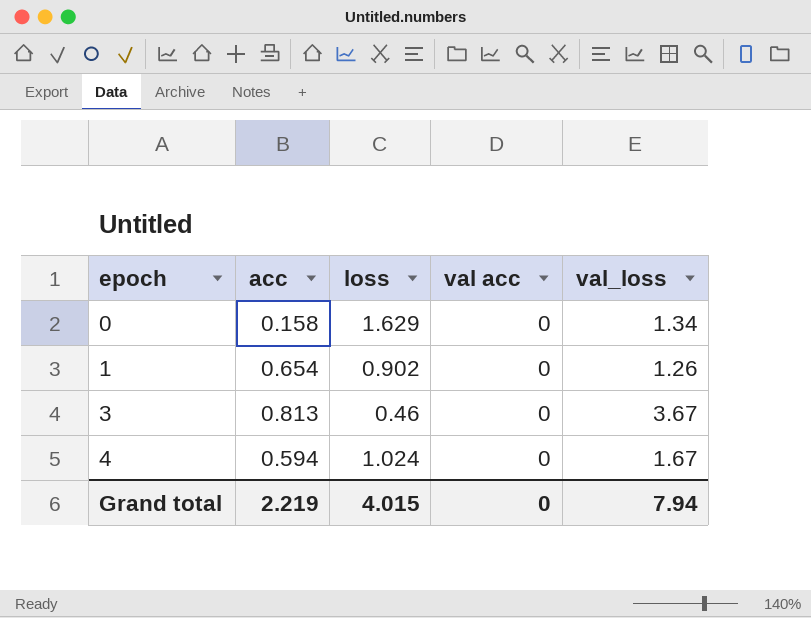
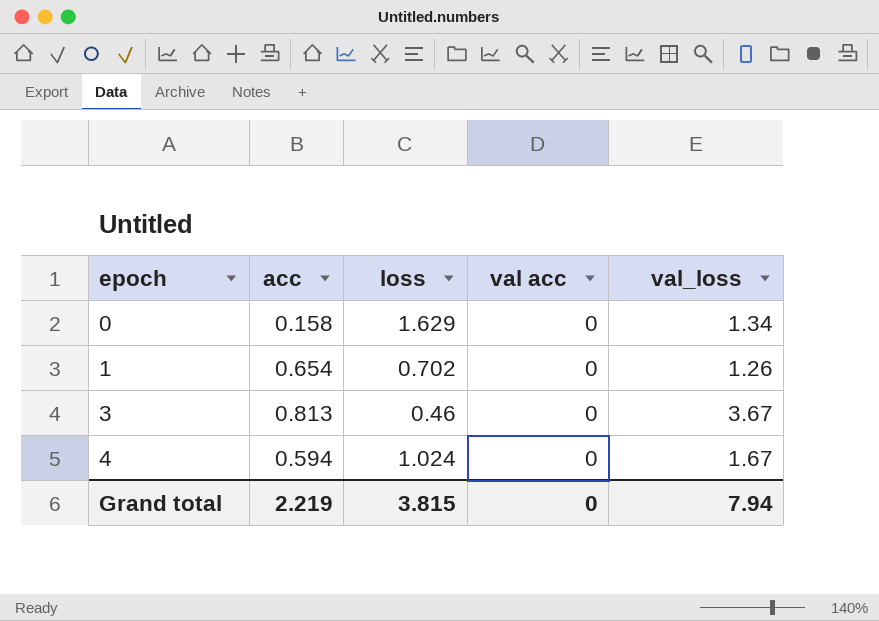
1 | loss: 0.902 -> 0.702
Grand total | loss: 4.015 -> 3.815

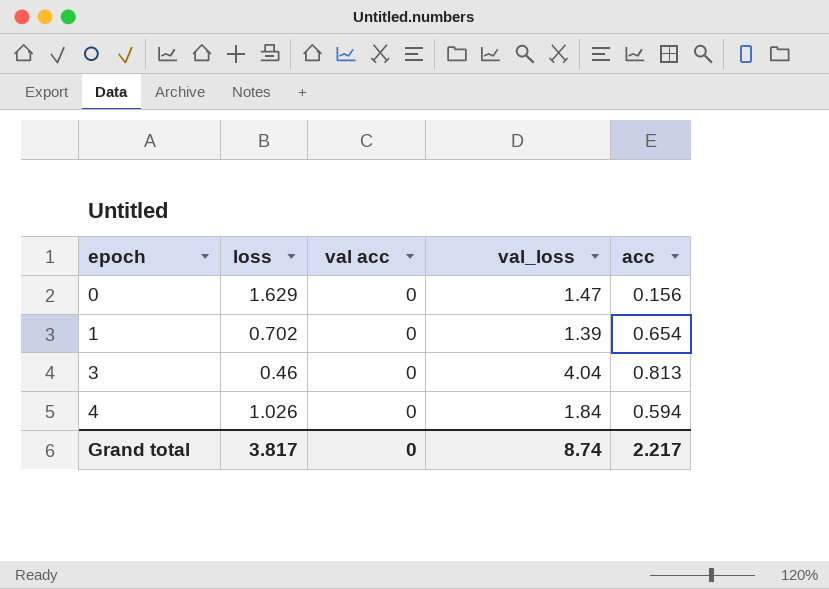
column acc | position: 2 -> 5
0 | val_loss: 1.34 -> 1.47
0 | acc: 0.158 -> 0.156
1 | val_loss: 1.26 -> 1.39
3 | val_loss: 3.67 -> 4.04
4 | loss: 1.024 -> 1.026
4 | val_loss: 1.67 -> 1.84
Grand total | loss: 3.815 -> 3.817
Grand total | val_loss: 7.94 -> 8.74
Grand total | acc: 2.219 -> 2.217

